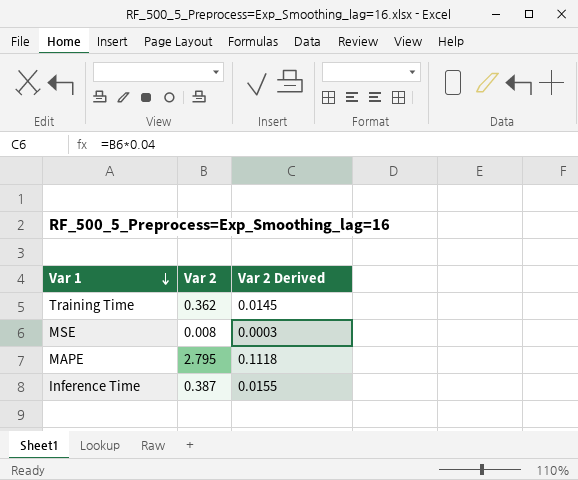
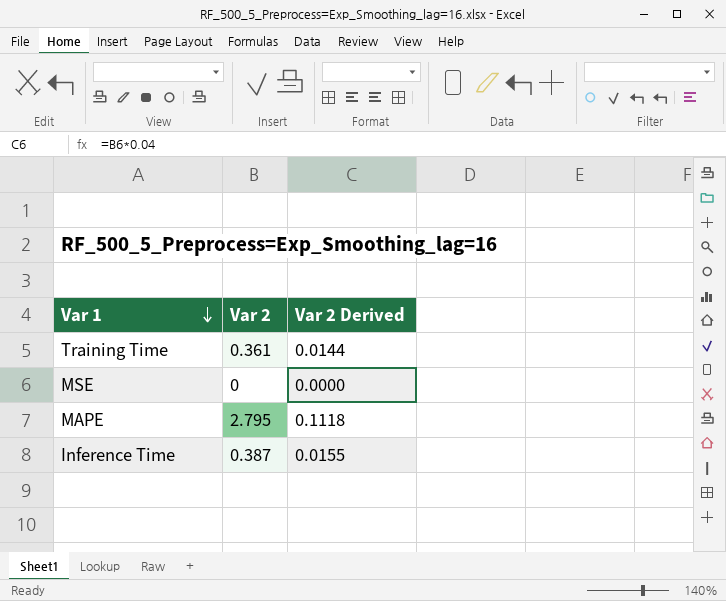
Training Time | Var 2: 0.362 -> 0.361
Training Time | Var 2 Derived: 0.0145 -> 0.0144
MSE | Var 2: 0.008 -> 0
MSE | Var 2 Derived: 0.0003 -> 0.0000

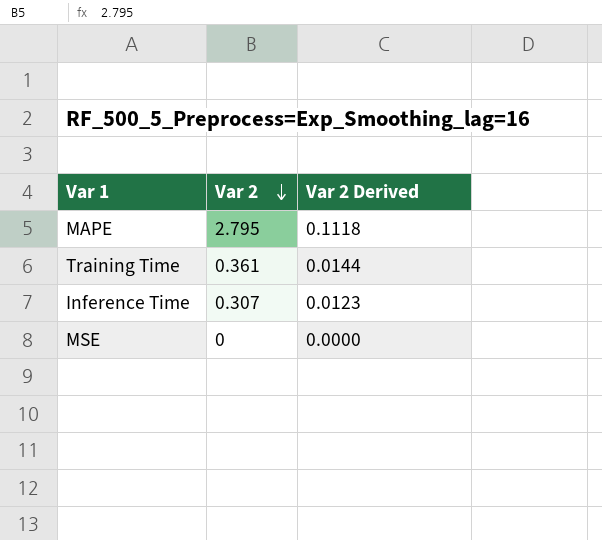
row order: Var 1 descending -> Var 2 descending
Inference Time | Var 2: 0.387 -> 0.307
Inference Time | Var 2 Derived: 0.0155 -> 0.0123

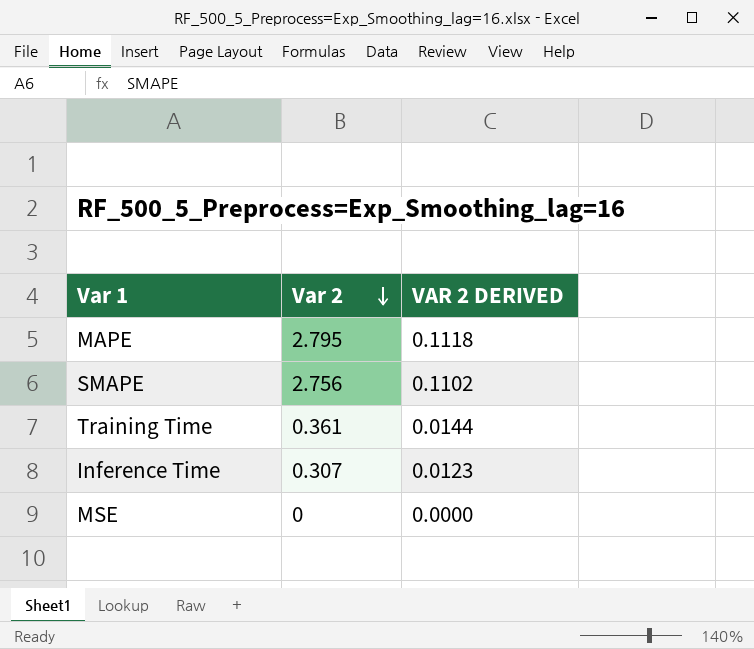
column name: Var 2 Derived -> VAR 2 DERIVED
row SMAPE: none -> 2.756 | 0.1102

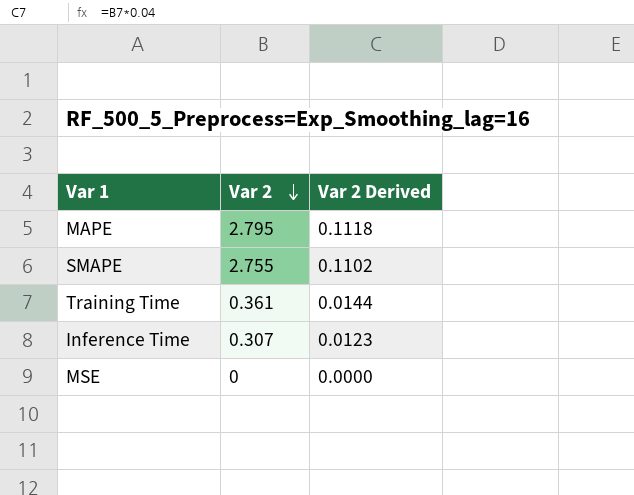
column name: VAR 2 DERIVED -> Var 2 Derived
SMAPE | Var 2: 2.756 -> 2.755

